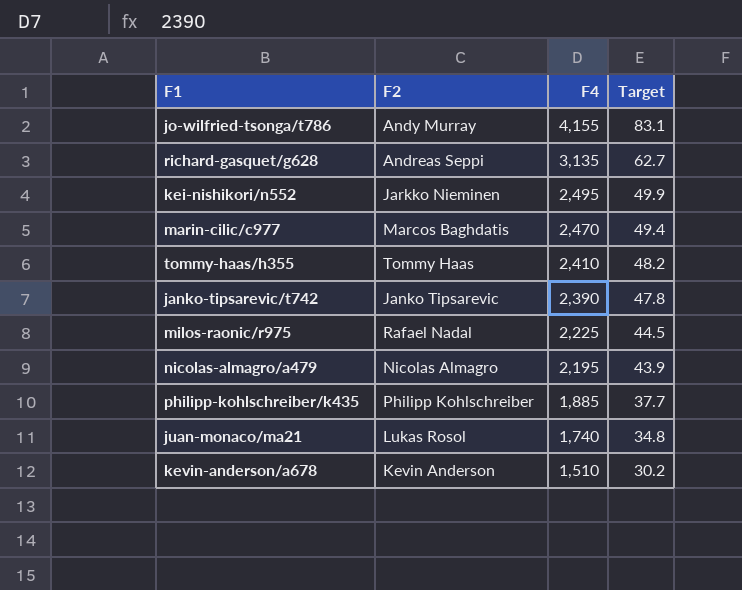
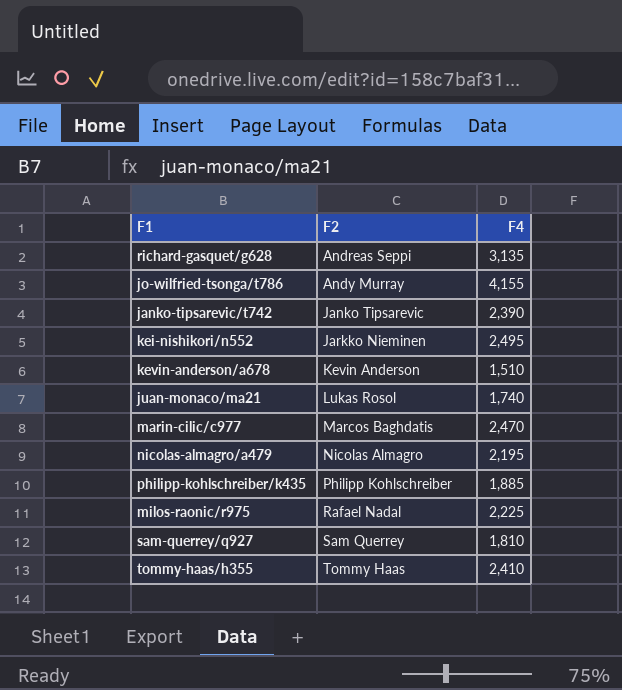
row order: F4 descending -> F2 ascending
column Target | formula: [F4] * 0.02 -> none
row sam-querrey/q927: none -> Sam Querrey | 1,810

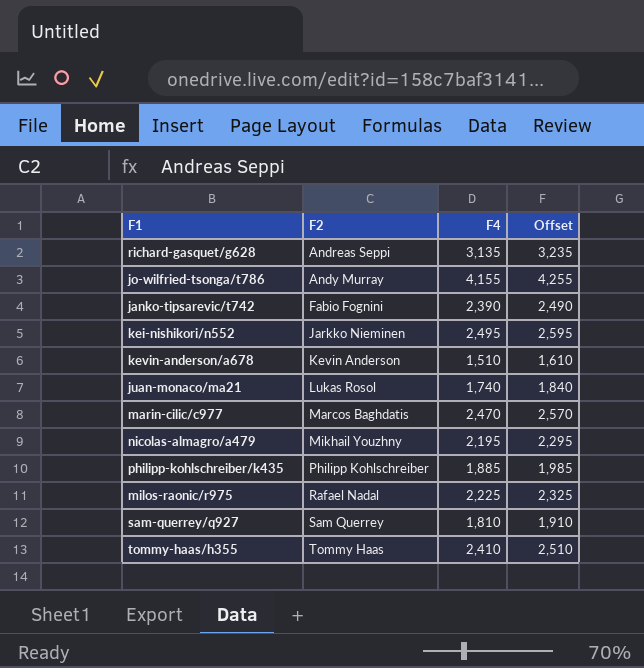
column Offset | formula: none -> [F4] + 100
janko-tipsarevic/t742 | F2: Janko Tipsarevic -> Fabio Fognini
nicolas-almagro/a479 | F2: Nicolas Almagro -> Mikhail Youzhny

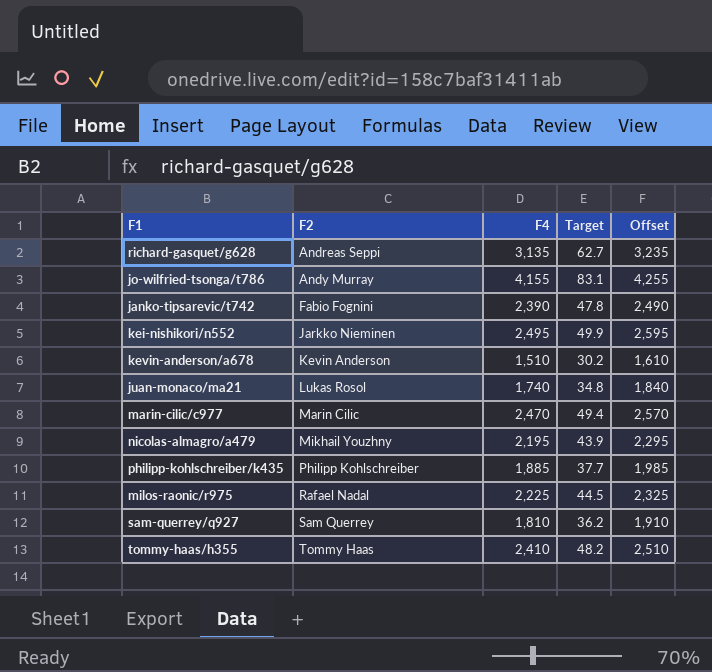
column Target | formula: none -> [F4] * 0.02
marin-cilic/c977 | F2: Marcos Baghdatis -> Marin Cilic

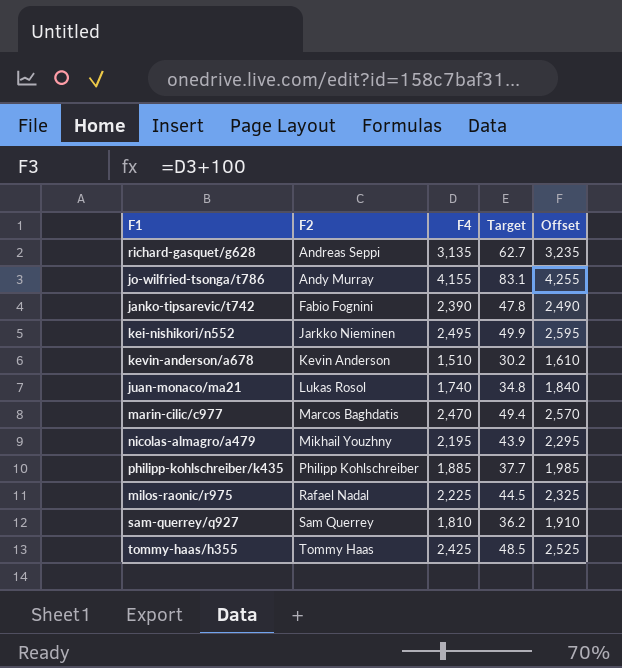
marin-cilic/c977 | F2: Marin Cilic -> Marcos Baghdatis
tommy-haas/h355 | F4: 2,410 -> 2,425
tommy-haas/h355 | Target: 48.2 -> 48.5
tommy-haas/h355 | Offset: 2,510 -> 2,525

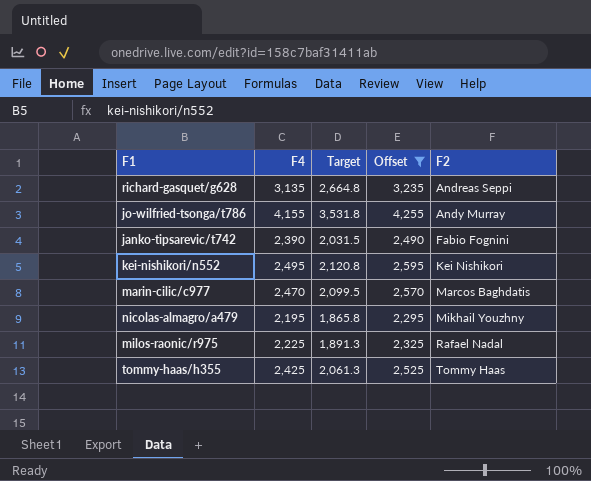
filter: none -> Offset >= 2,295
column Target | formula: [F4] * 0.02 -> [F4] * 0.85
column F2 | position: 2 -> 5
kei-nishikori/n552 | F2: Jarkko Nieminen -> Kei Nishikori

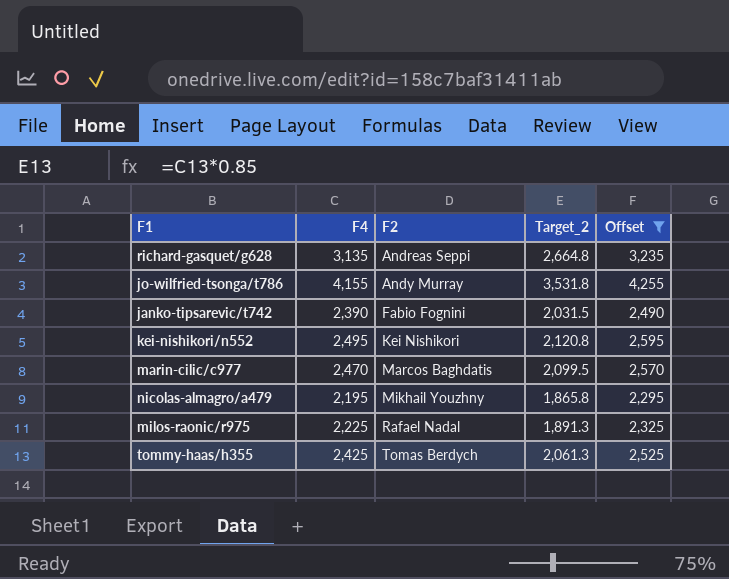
column F2 | position: 5 -> 3
column name: Target -> Target_2
tommy-haas/h355 | F2: Tommy Haas -> Tomas Berdych

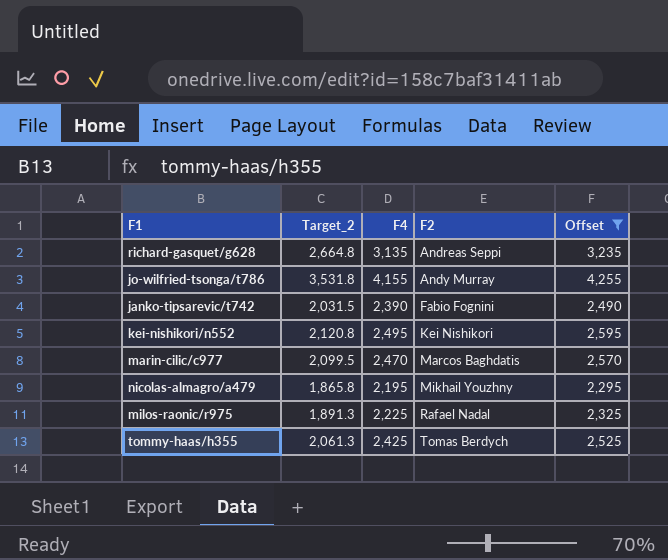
column Target_2 | position: 4 -> 2

